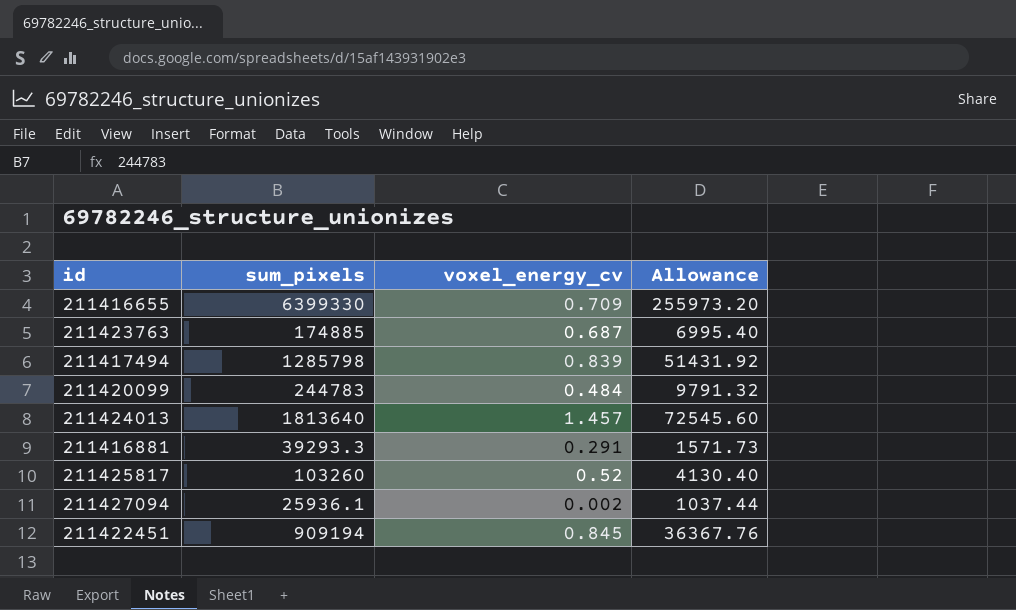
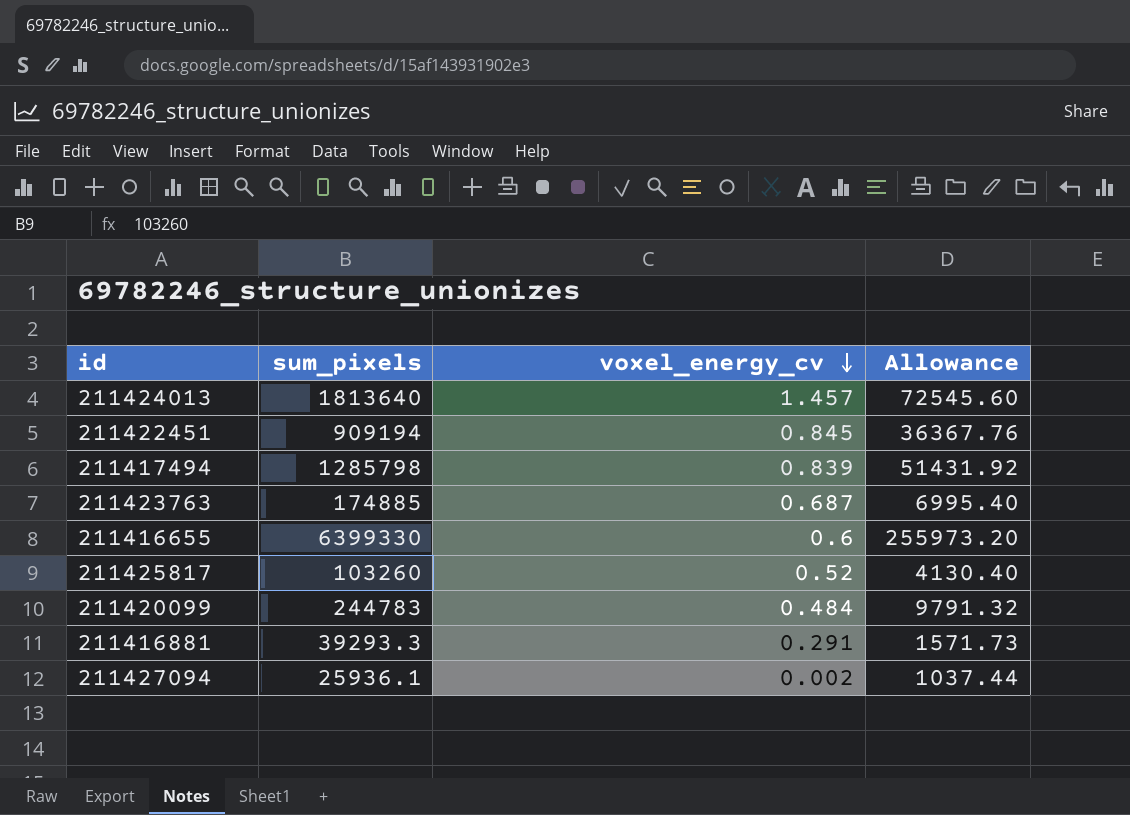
row order: none -> voxel_energy_cv descending
211416655 | voxel_energy_cv: 0.709 -> 0.6

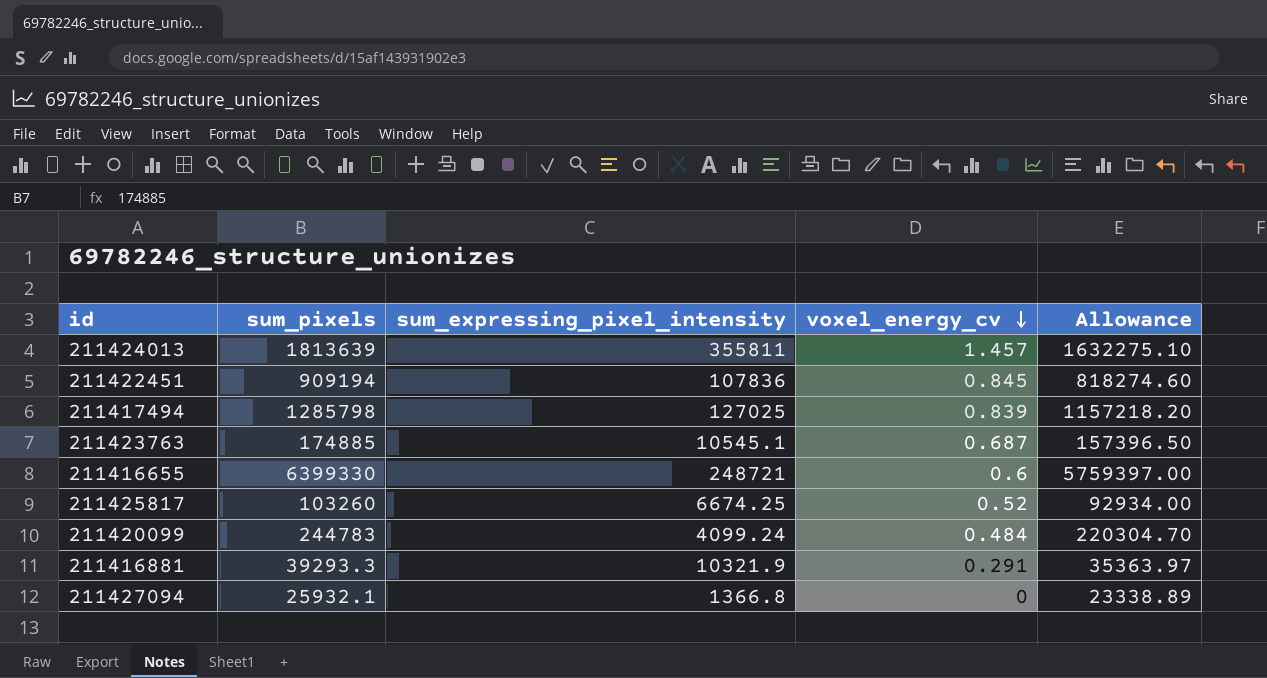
column sum_expressing_pixel_intensity | position: none -> 3
column Allowance | formula: [sum_pixels] * 0.04 -> [sum_pixels] * 0.9
211424013 | sum_pixels: 1813640 -> 1813639
211427094 | sum_pixels: 25936.1 -> 25932.1
211427094 | voxel_energy_cv: 0.002 -> 0

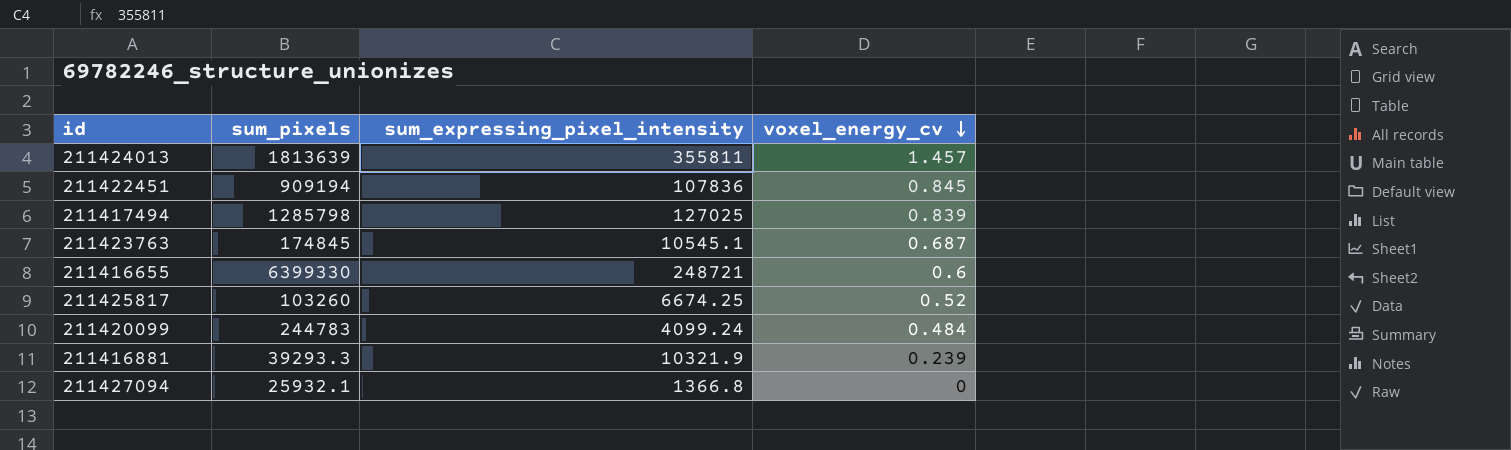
column Allowance | formula: [sum_pixels] * 0.9 -> none
211423763 | sum_pixels: 174885 -> 174845
211416881 | voxel_energy_cv: 0.291 -> 0.239

